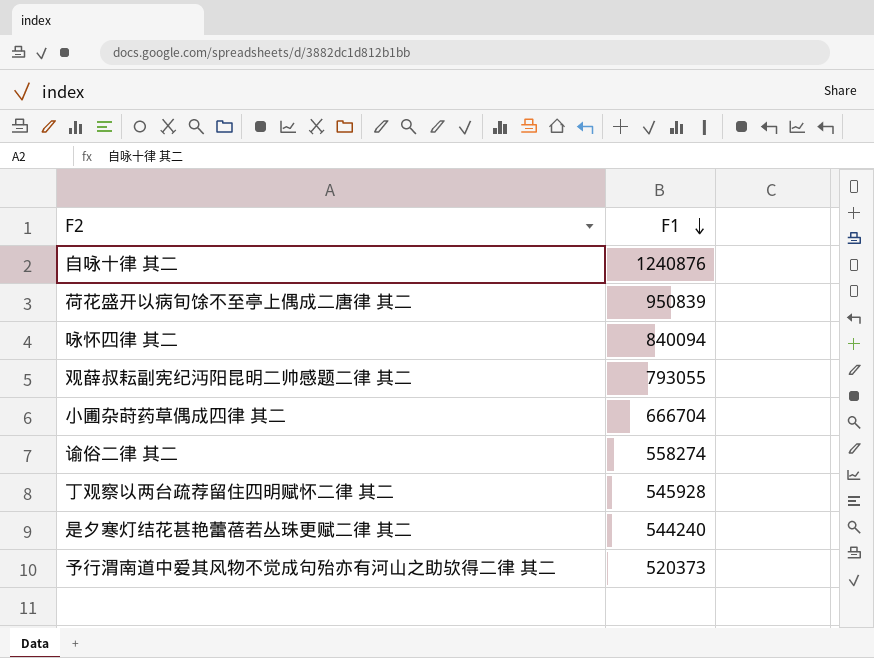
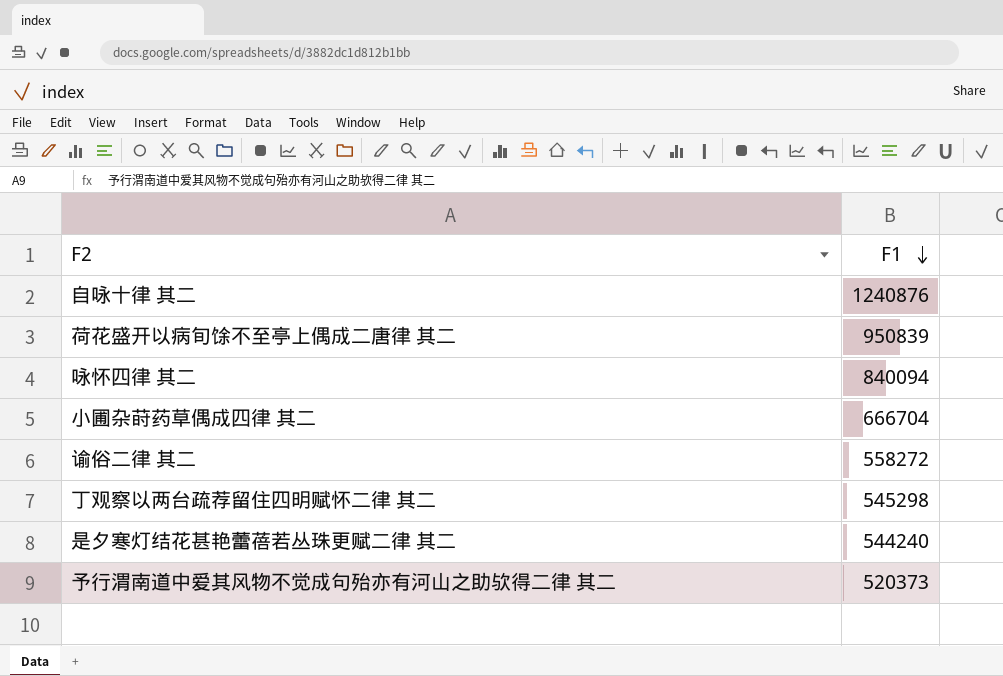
row 观薛叔耘副宪纪沔阳昆明二帅感题二律 其二: 793055 -> none
谕俗二律 其二 | F1: 558274 -> 558272
丁观察以两台疏荐留住四明赋怀二律 其二 | F1: 545928 -> 545298

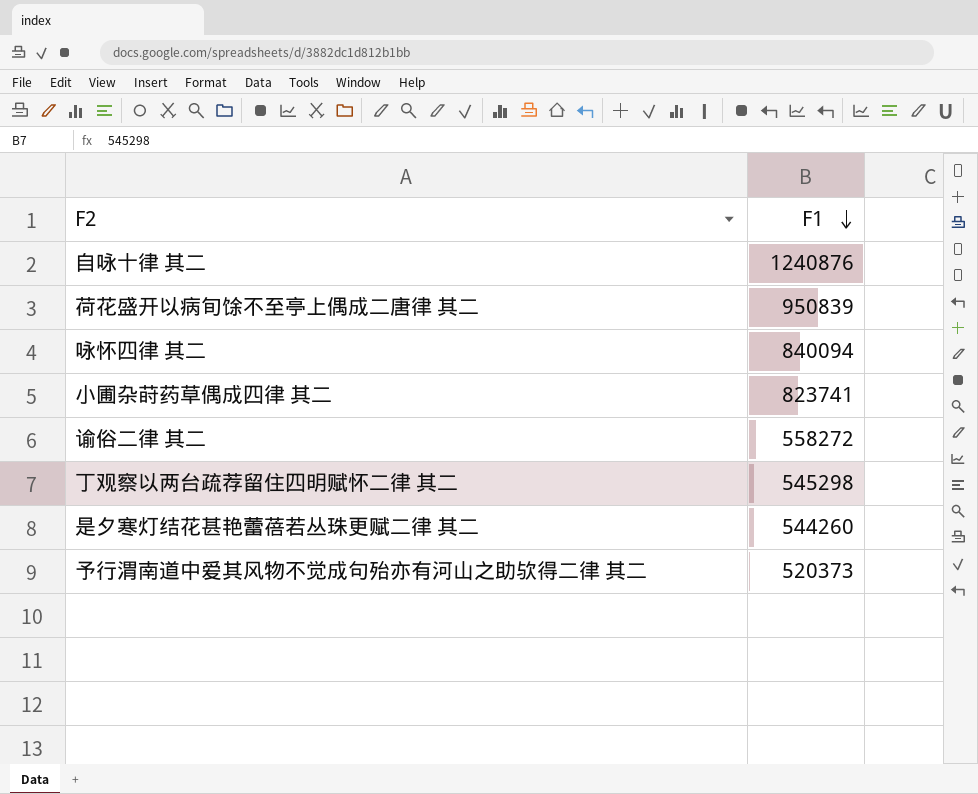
小圃杂莳药草偶成四律 其二 | F1: 666704 -> 823741
是夕寒灯结花甚艳蕾蓓若丛珠更赋二律 其二 | F1: 544240 -> 544260

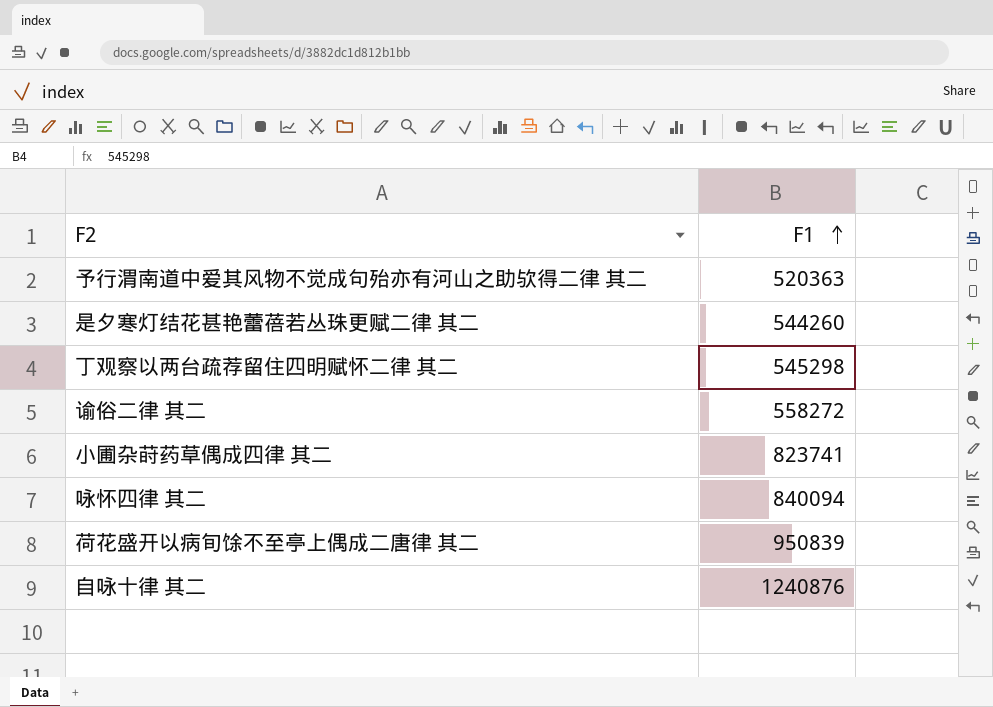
row order: F1 descending -> F1 ascending
予行渭南道中爱其风物不觉成句殆亦有河山之助欤得二律 其二 | F1: 520373 -> 520363

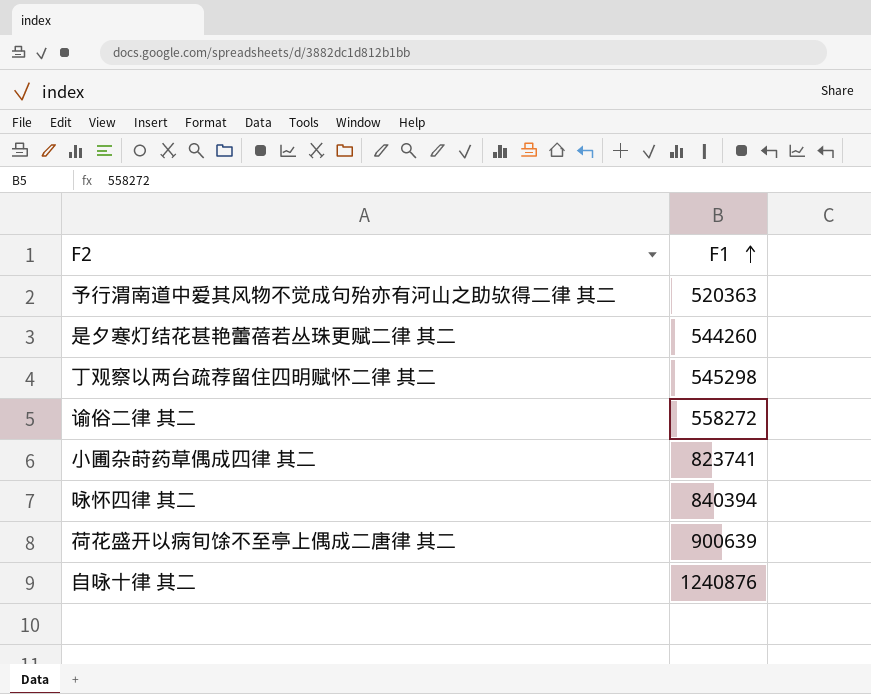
咏怀四律 其二 | F1: 840094 -> 840394
荷花盛开以病旬馀不至亭上偶成二唐律 其二 | F1: 950839 -> 900639

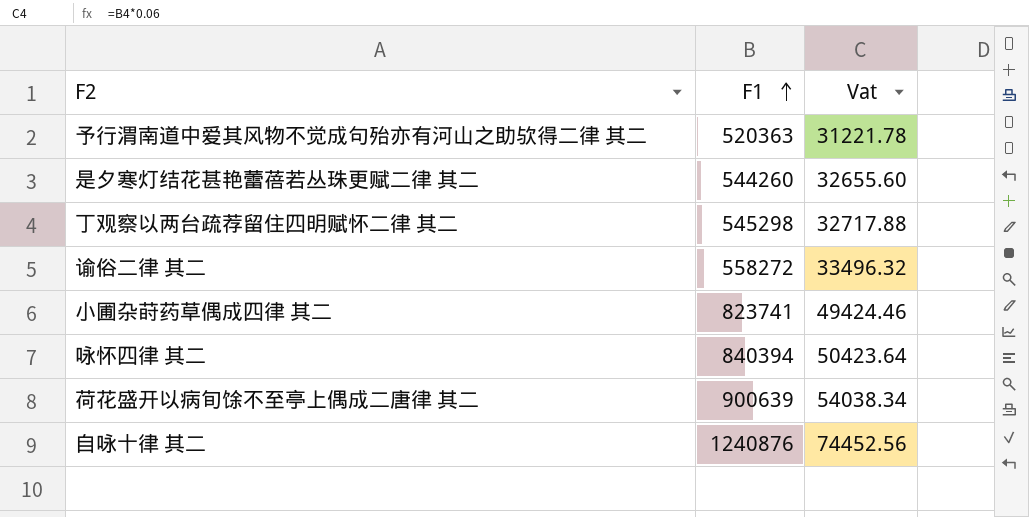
column Vat | formula: none -> [F1] * 0.06

